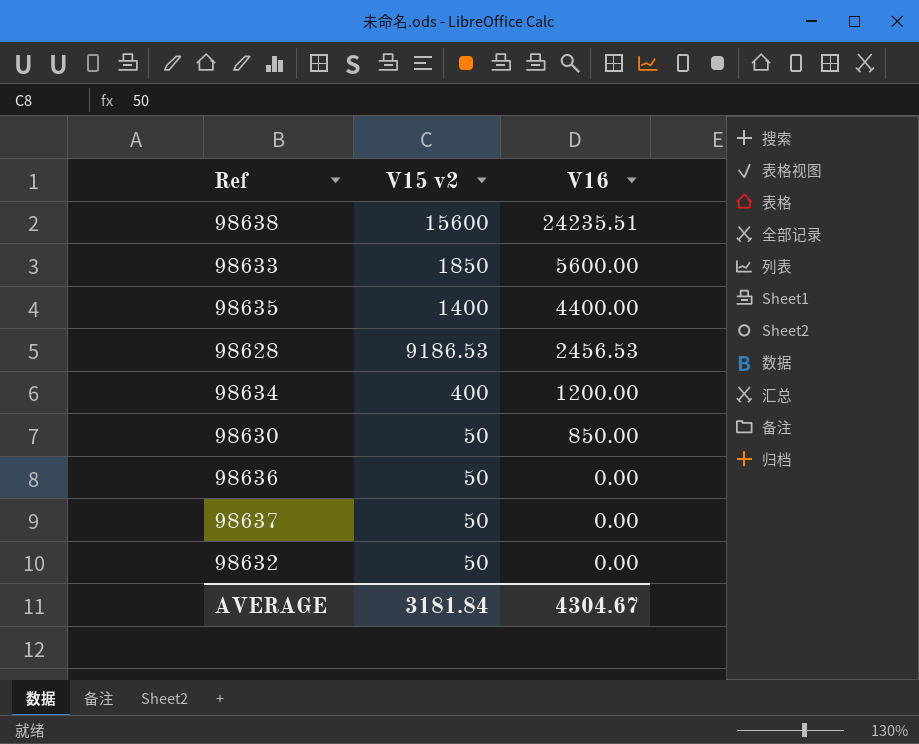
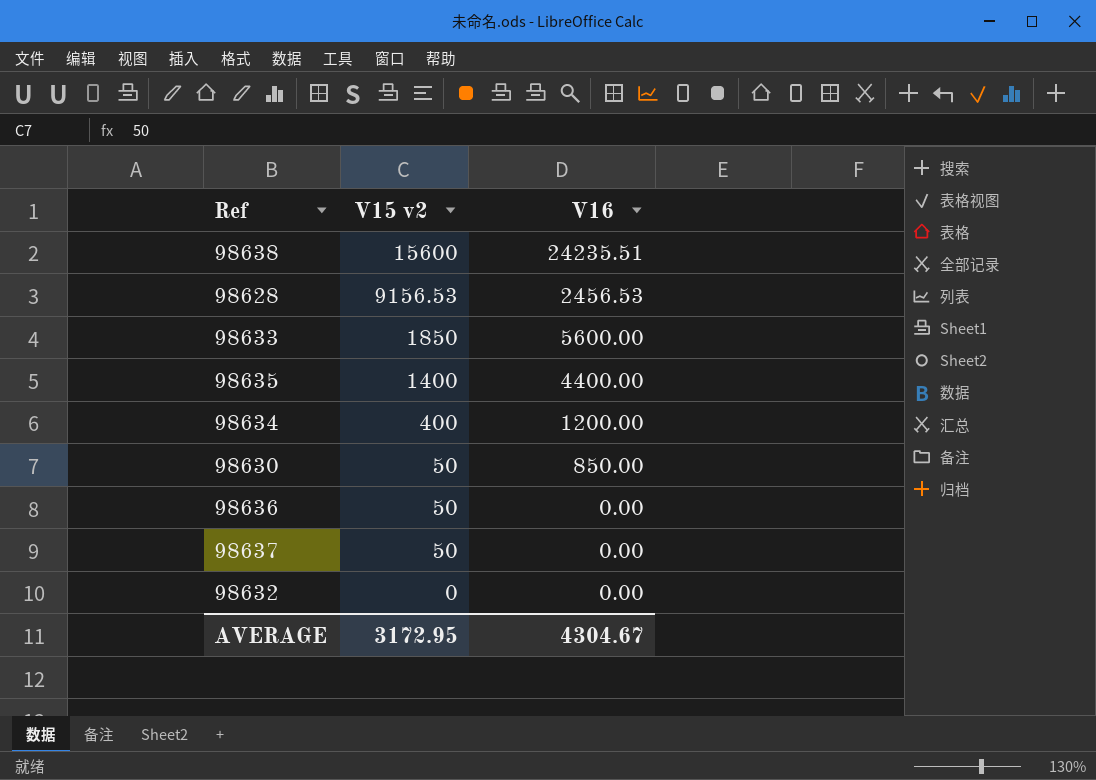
row order: V16 descending -> V15 v2 descending
98628 | V15 v2: 9186.53 -> 9156.53
98632 | V15 v2: 50 -> 0
AVERAGE | V15 v2: 3181.84 -> 3172.95

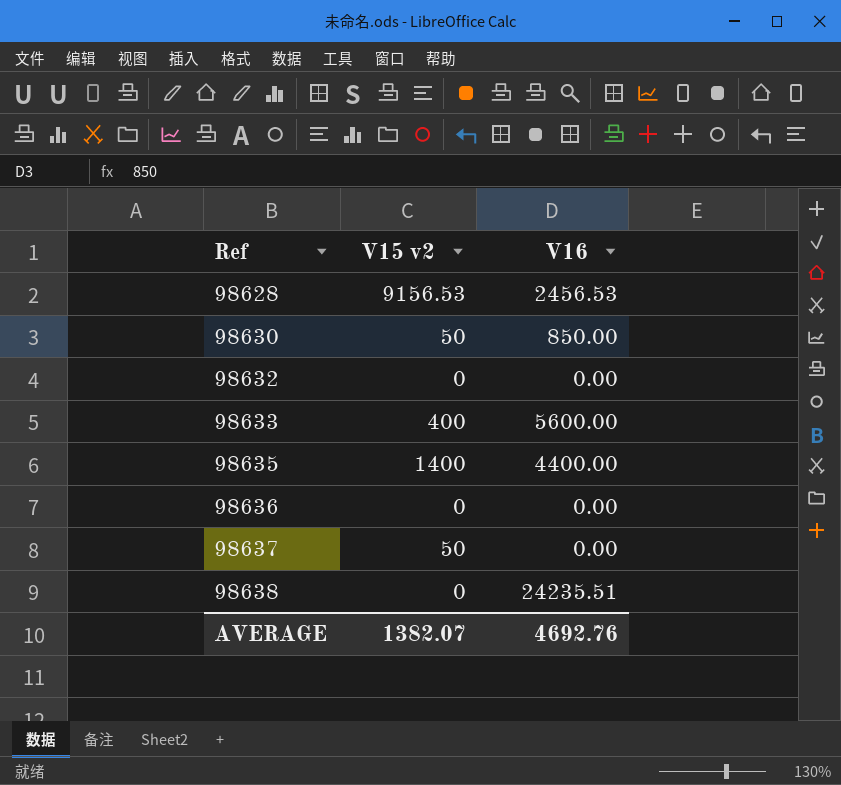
row order: V15 v2 descending -> Ref ascending
row 98634: 400 | 1200.00 -> none
98633 | V15 v2: 1850 -> 400
98636 | V15 v2: 50 -> 0
98638 | V15 v2: 15600 -> 0
AVERAGE | V15 v2: 3172.95 -> 1382.07
AVERAGE | V16: 4304.67 -> 4692.76

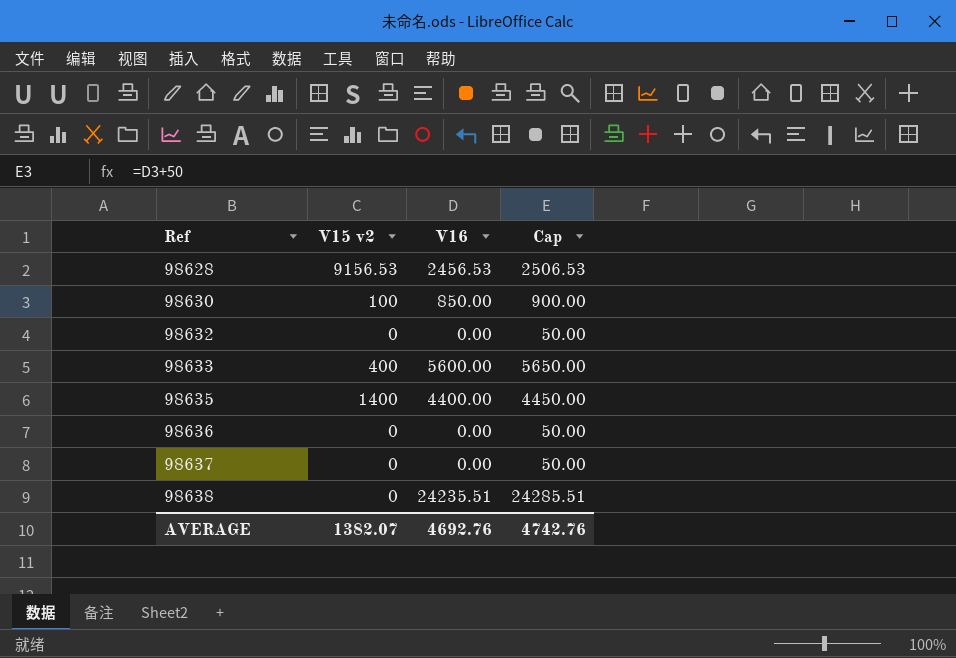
column Cap | formula: none -> [V16] + 50
98630 | V15 v2: 50 -> 100
98637 | V15 v2: 50 -> 0

